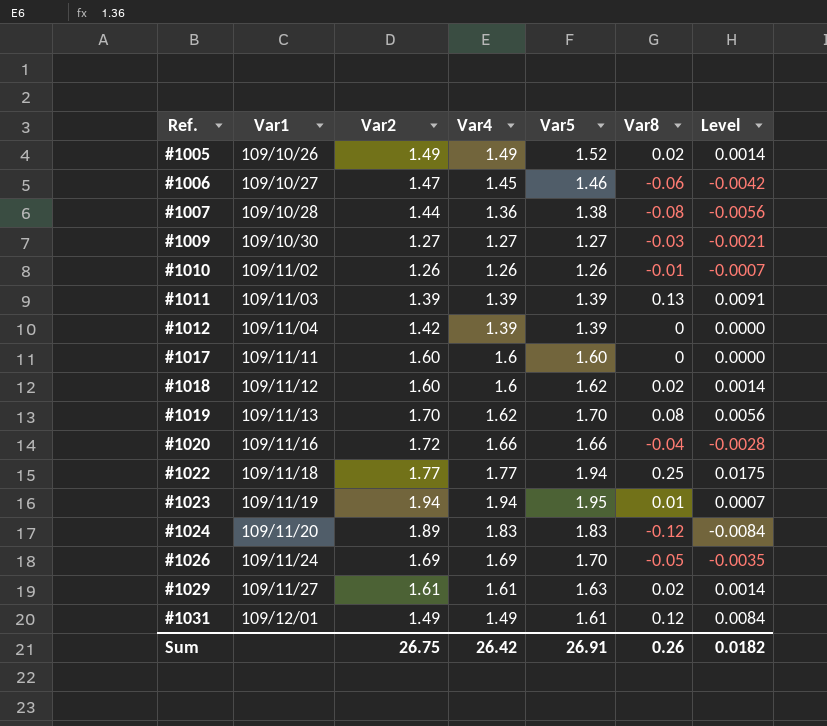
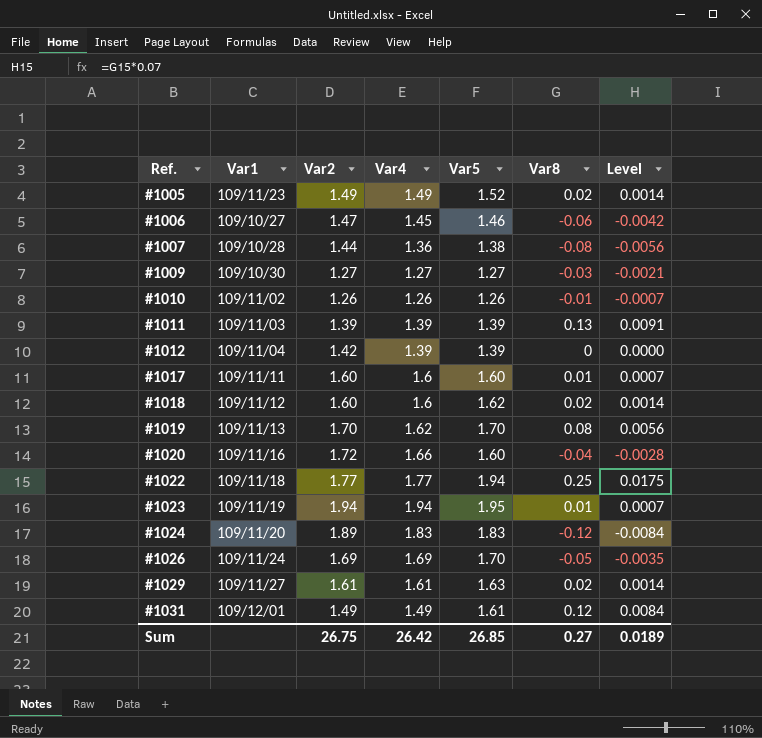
#1005 | Var1: 109/10/26 -> 109/11/23
#1017 | Var8: 0 -> 0.01
#1017 | Level: 0.0000 -> 0.0007
#1020 | Var5: 1.66 -> 1.60
Sum | Var5: 26.91 -> 26.85
Sum | Var8: 0.26 -> 0.27
Sum | Level: 0.0182 -> 0.0189

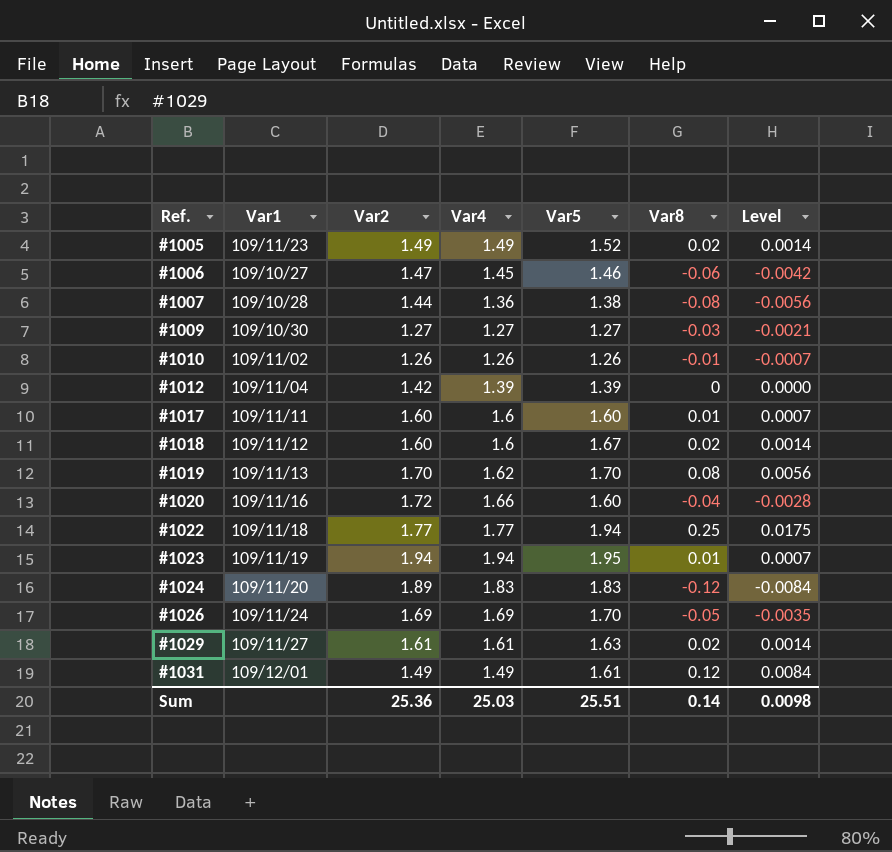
row #1011: 109/11/03 | 1.39 | 1.39 | 1.39 | 0.13 | 0.0091 -> none
#1018 | Var5: 1.62 -> 1.67
Sum | Var2: 26.75 -> 25.36
Sum | Var4: 26.42 -> 25.03
Sum | Var5: 26.85 -> 25.51
Sum | Var8: 0.27 -> 0.14
Sum | Level: 0.0189 -> 0.0098

